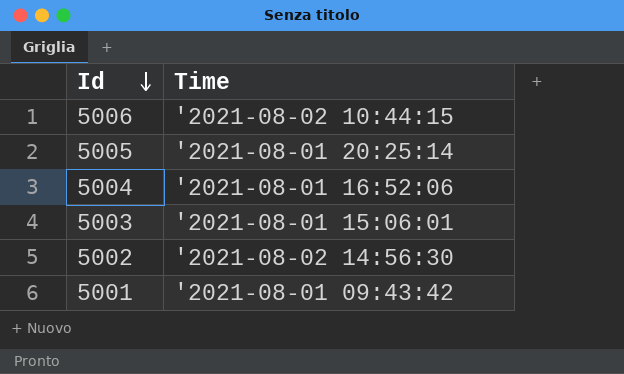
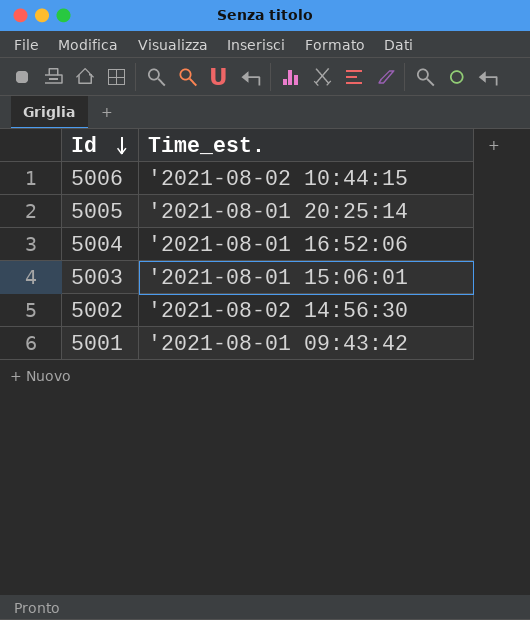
column name: Time -> Time_est.

